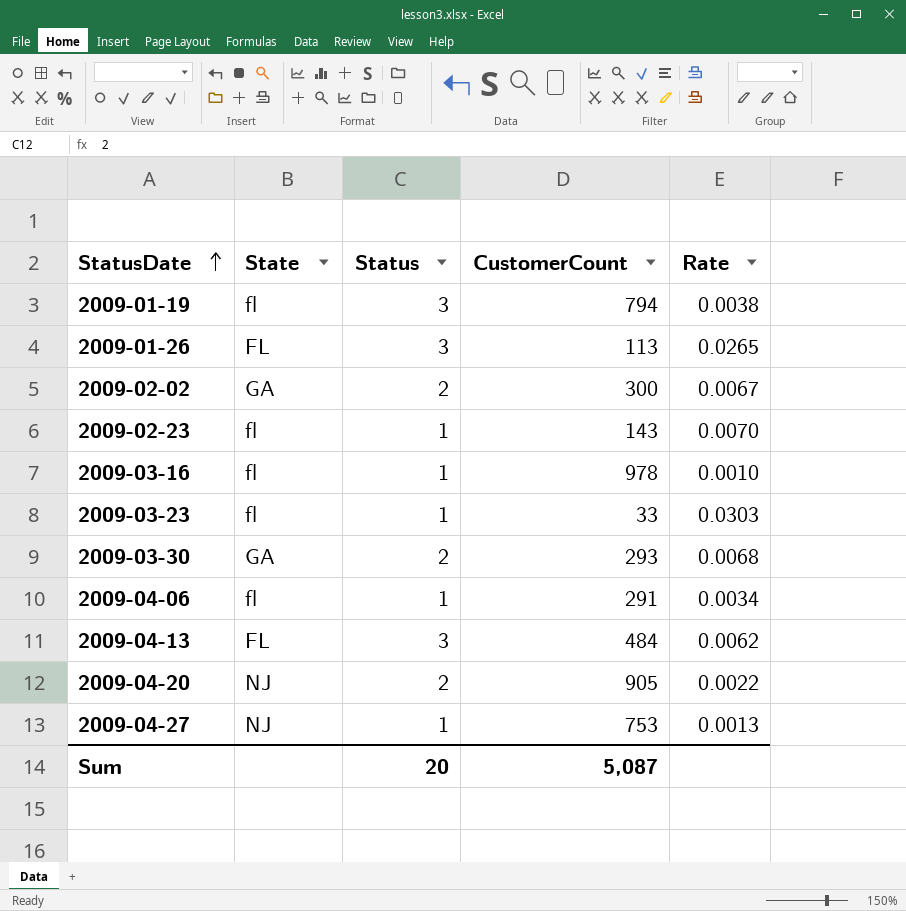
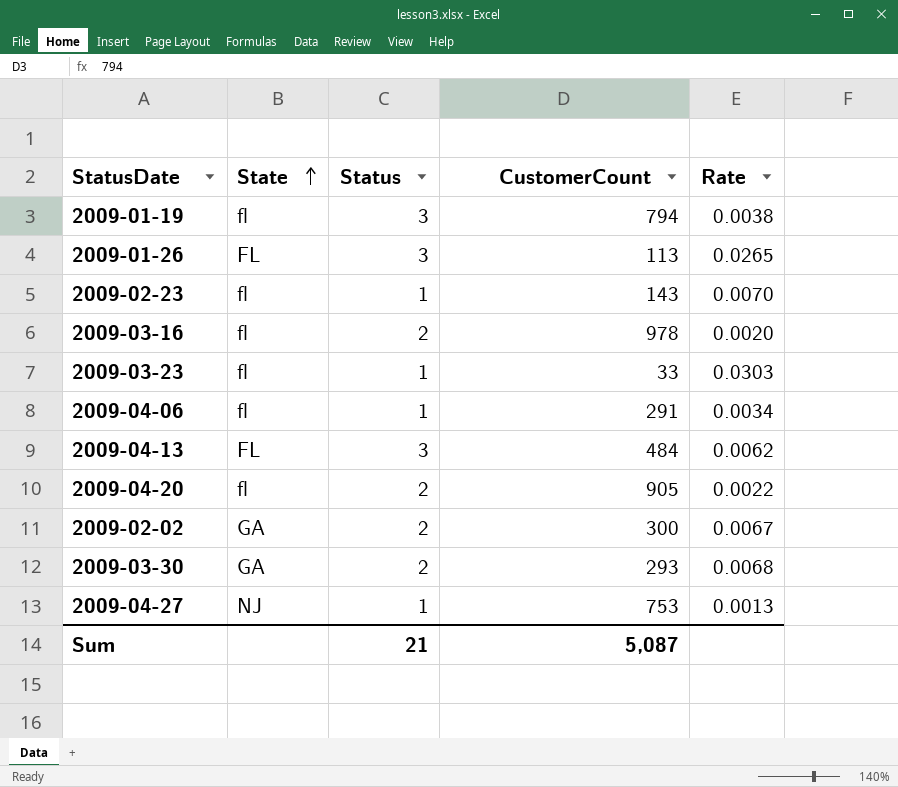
row order: StatusDate ascending -> State ascending
2009-03-16 | Status: 1 -> 2
2009-03-16 | Rate: 0.0010 -> 0.0020
2009-04-20 | State: NJ -> fl
Sum | Status: 20 -> 21

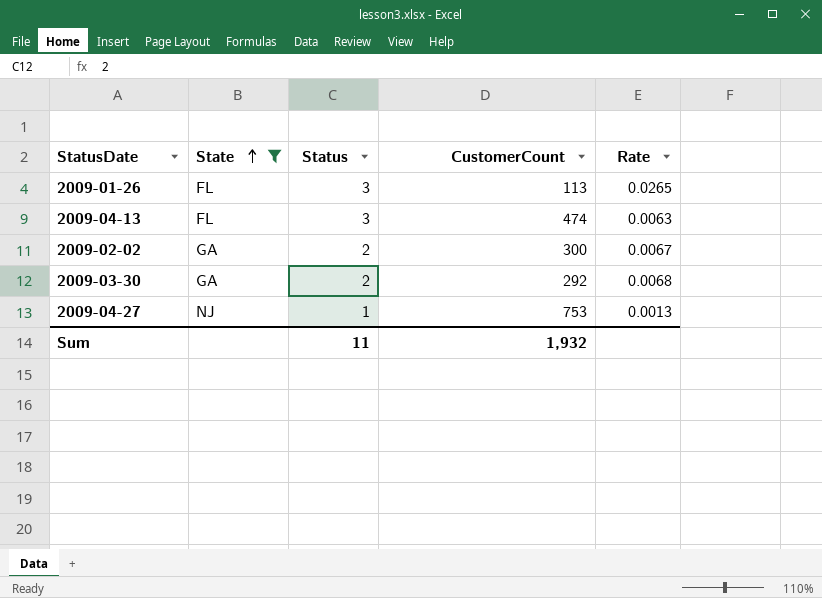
filter: none -> State != fl
2009-04-13 | CustomerCount: 484 -> 474
2009-04-13 | Rate: 0.0062 -> 0.0063
2009-03-30 | CustomerCount: 293 -> 292
Sum | Status: 21 -> 11
Sum | CustomerCount: 5,087 -> 1,932

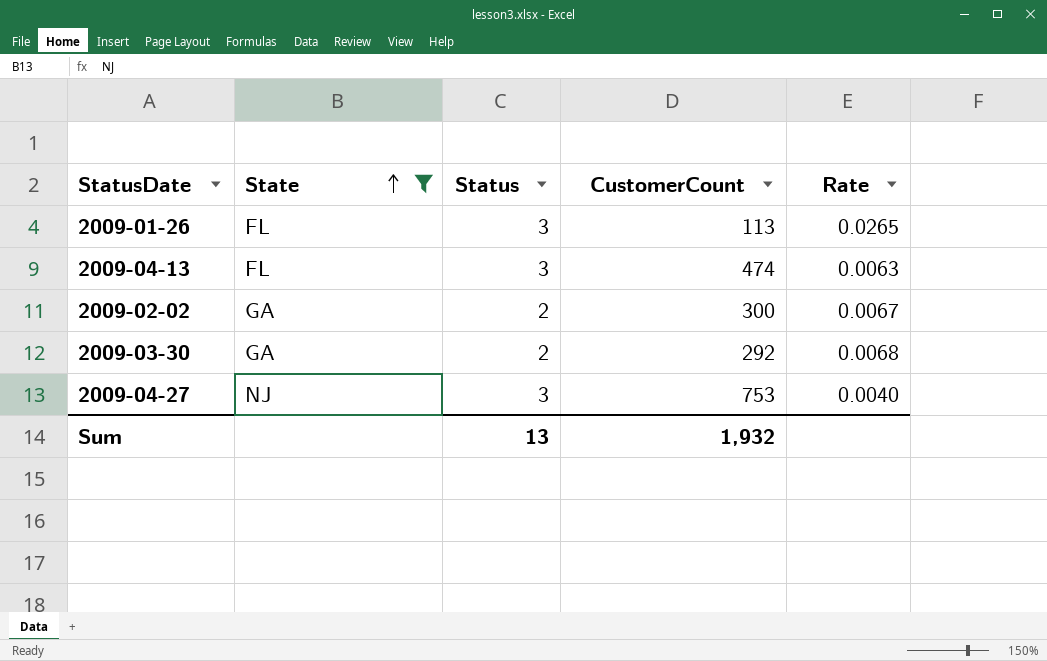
2009-04-27 | Status: 1 -> 3
2009-04-27 | Rate: 0.0013 -> 0.0040
Sum | Status: 11 -> 13

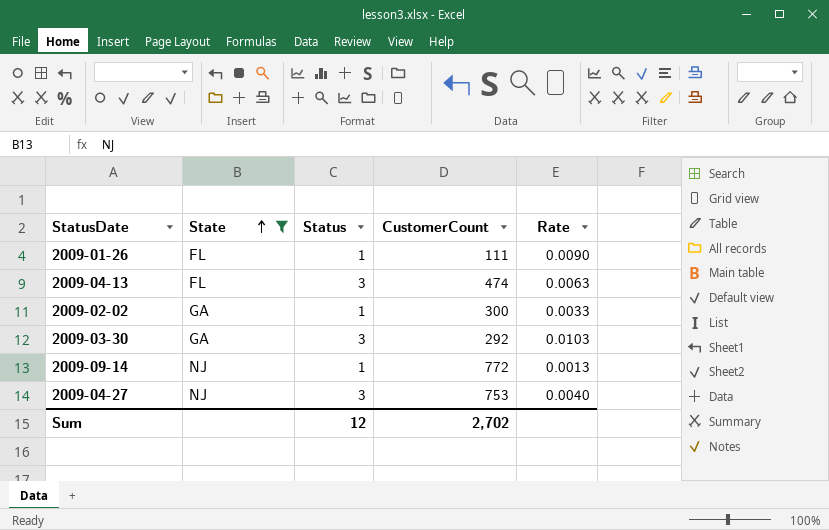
2009-01-26 | Status: 3 -> 1
2009-01-26 | CustomerCount: 113 -> 111
2009-01-26 | Rate: 0.0265 -> 0.0090
2009-02-02 | Status: 2 -> 1
2009-02-02 | Rate: 0.0067 -> 0.0033
2009-03-30 | Status: 2 -> 3
2009-03-30 | Rate: 0.0068 -> 0.0103
row 2009-09-14: none -> NJ | 1 | 772 | 0.0013
Sum | Status: 13 -> 12
Sum | CustomerCount: 1,932 -> 2,702

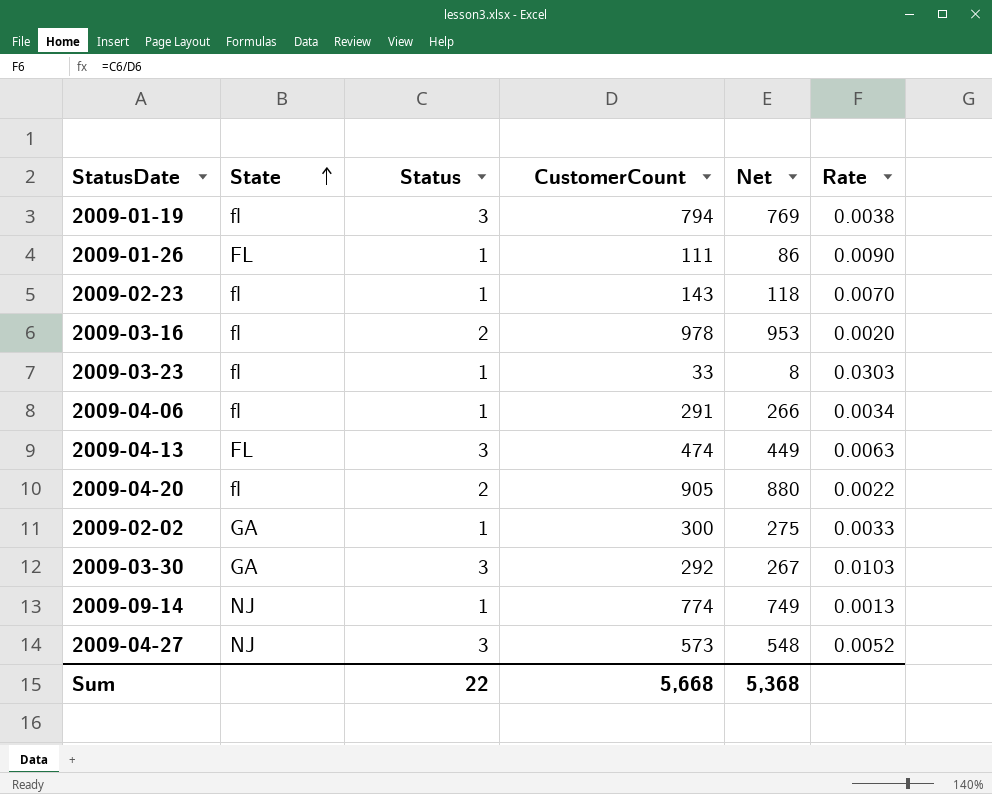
filter: State != fl -> none
column Net | formula: none -> [CustomerCount] - 25
2009-09-14 | CustomerCount: 772 -> 774
2009-04-27 | CustomerCount: 753 -> 573
2009-04-27 | Rate: 0.0040 -> 0.0052
Sum | Status: 12 -> 22
Sum | CustomerCount: 2,702 -> 5,668

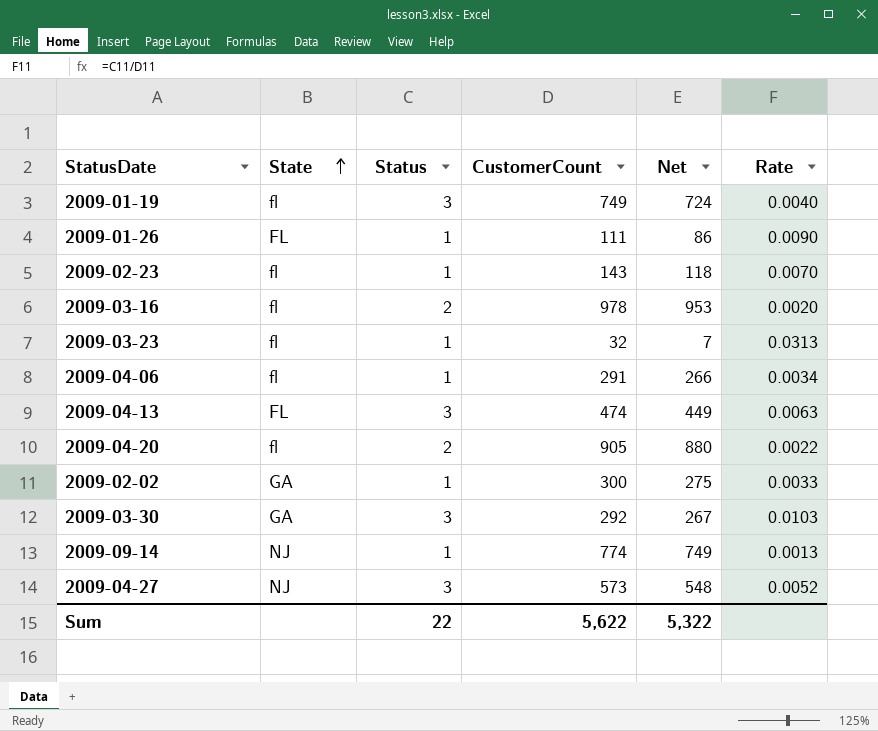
2009-01-19 | CustomerCount: 794 -> 749
2009-01-19 | Net: 769 -> 724
2009-01-19 | Rate: 0.0038 -> 0.0040
2009-03-23 | CustomerCount: 33 -> 32
2009-03-23 | Net: 8 -> 7
2009-03-23 | Rate: 0.0303 -> 0.0313
Sum | CustomerCount: 5,668 -> 5,622
Sum | Net: 5,368 -> 5,322

